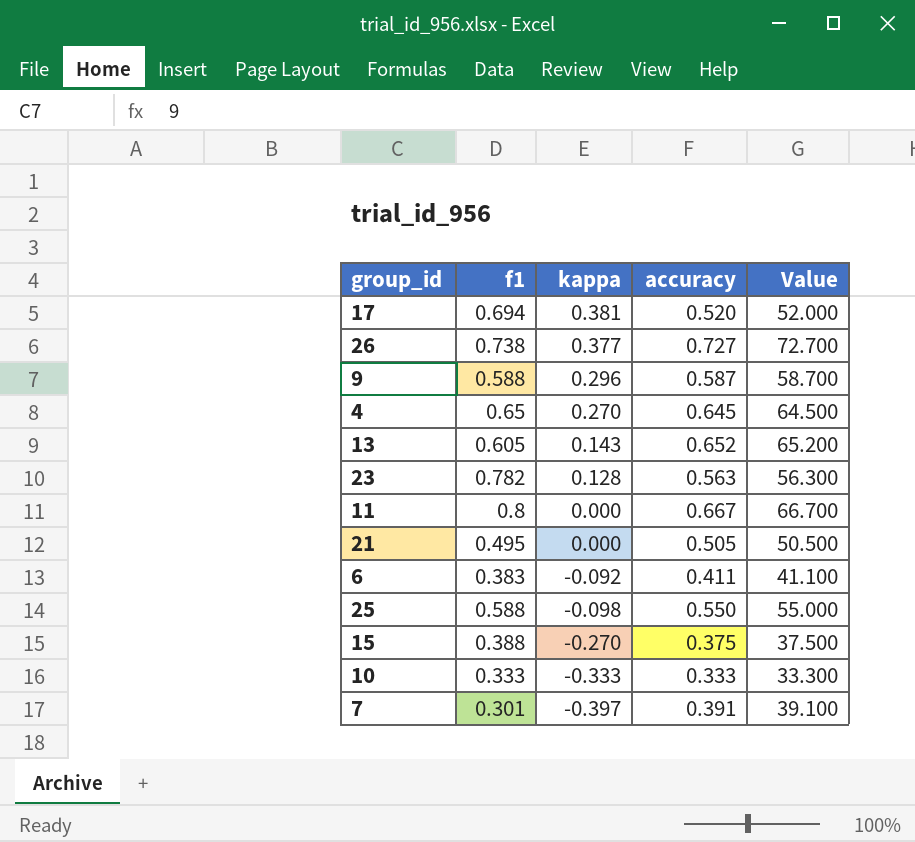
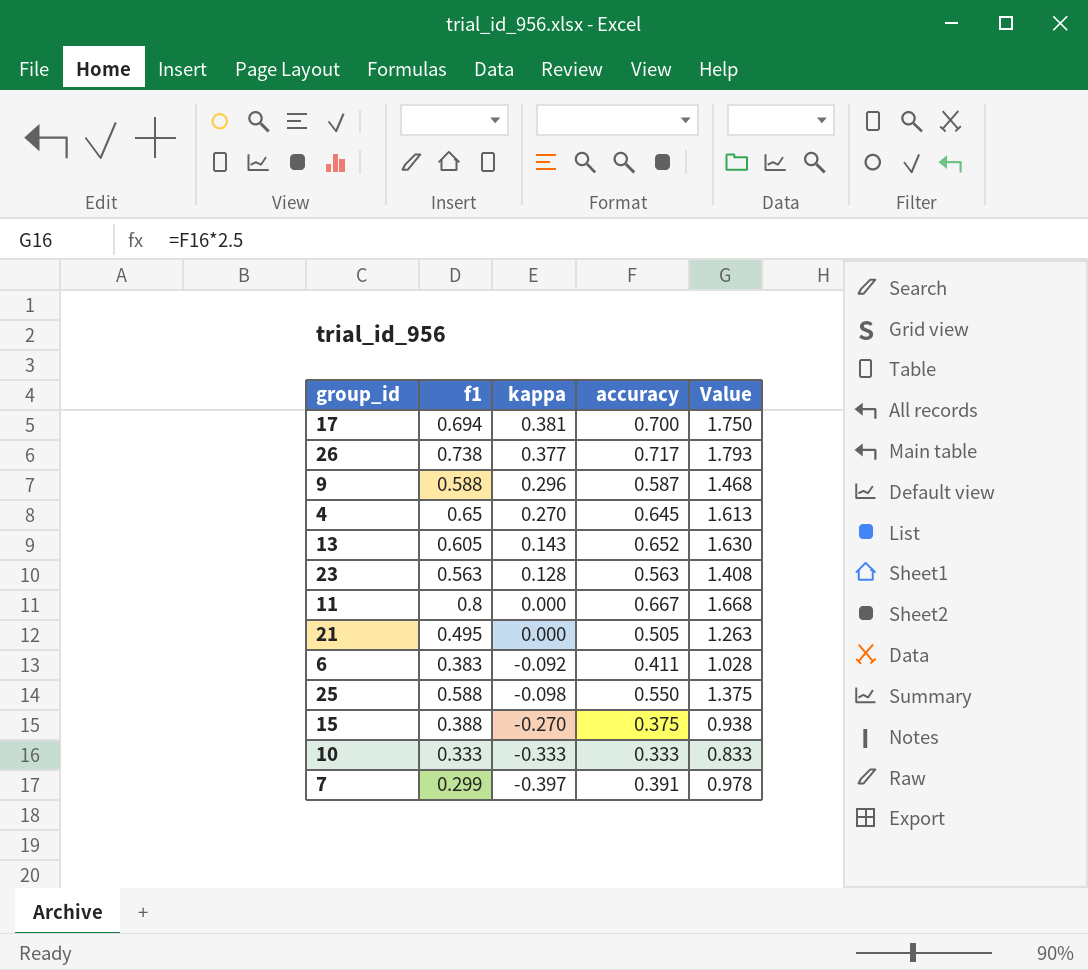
column Value | formula: [accuracy] * 100 -> [accuracy] * 2.5
17 | accuracy: 0.520 -> 0.700
26 | accuracy: 0.727 -> 0.717
23 | f1: 0.782 -> 0.563
7 | f1: 0.301 -> 0.299

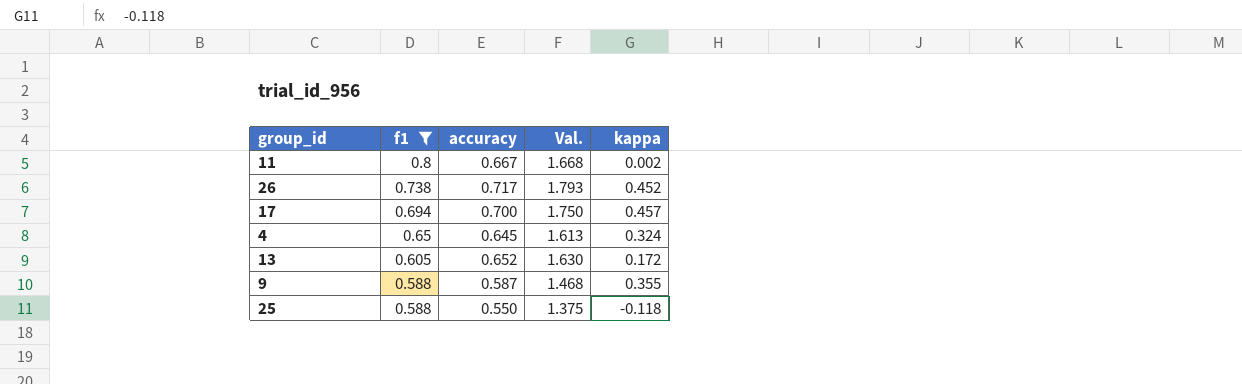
filter: none -> f1 >= 0.588
row order: kappa descending -> f1 descending
column name: Value -> Val.
column kappa | position: 3 -> 5
11 | kappa: 0.000 -> 0.002
26 | kappa: 0.377 -> 0.452
17 | kappa: 0.381 -> 0.457
4 | kappa: 0.270 -> 0.324
13 | kappa: 0.143 -> 0.172
9 | kappa: 0.296 -> 0.355
25 | kappa: -0.098 -> -0.118

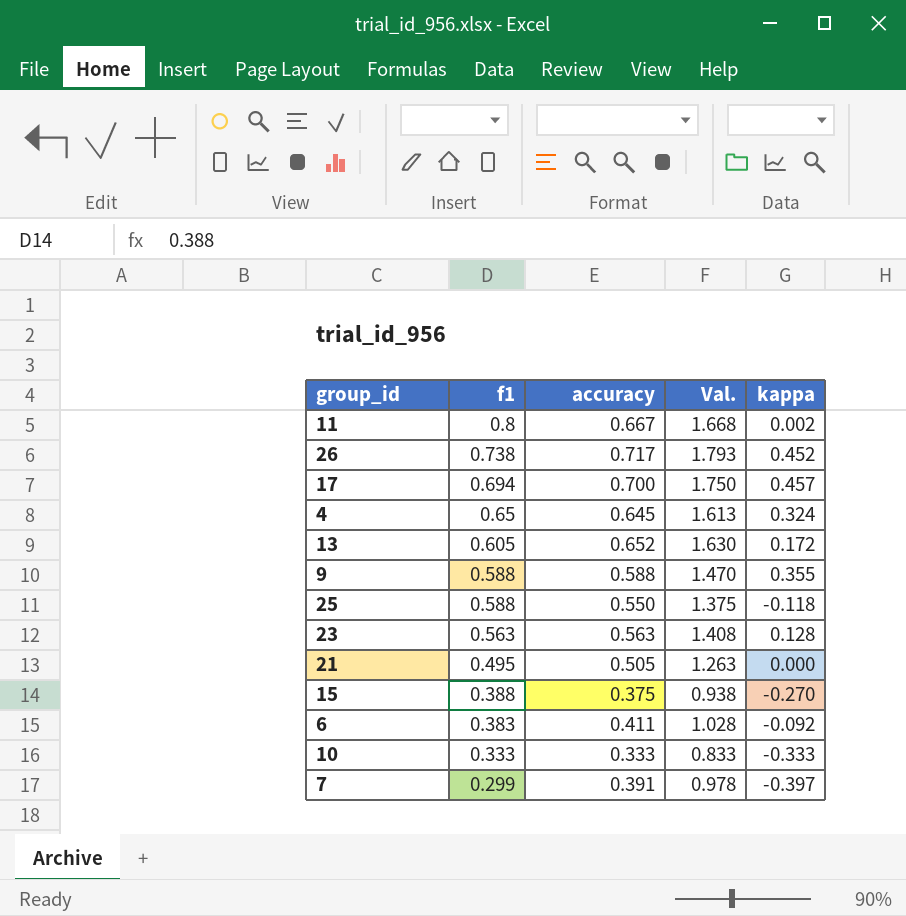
filter: f1 >= 0.588 -> none
9 | accuracy: 0.587 -> 0.588
9 | Val.: 1.468 -> 1.470

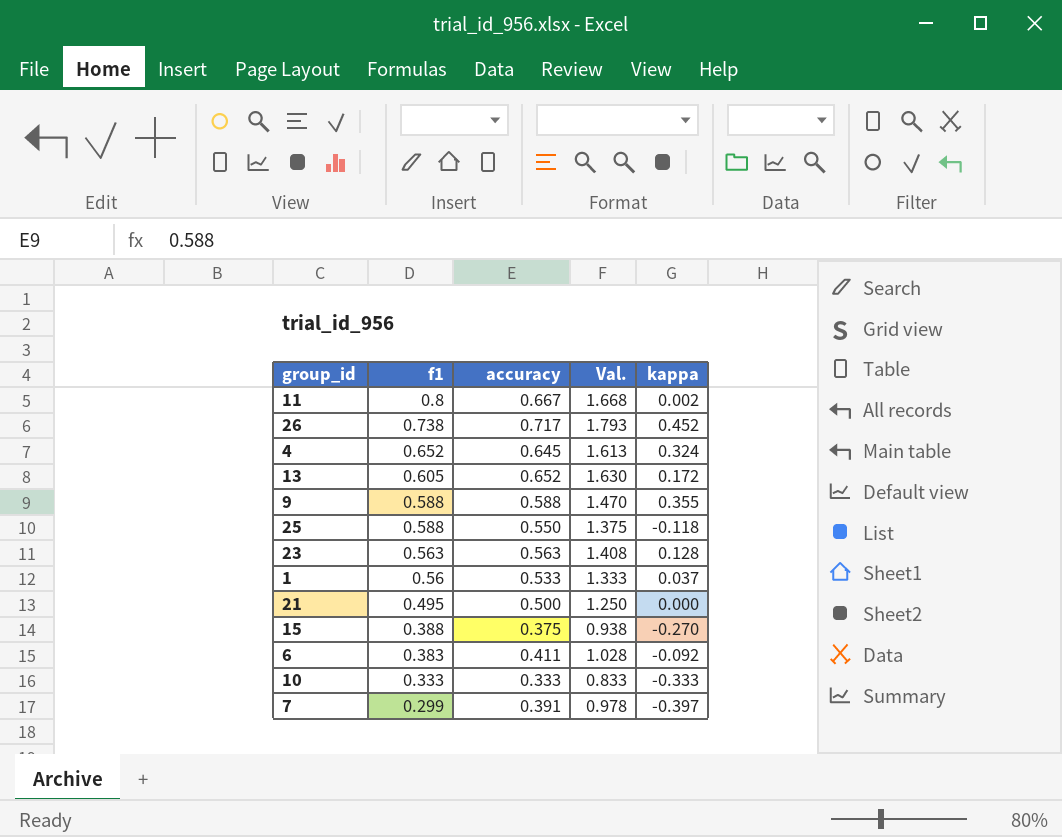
row 17: 0.694 | 0.700 | 1.750 | 0.457 -> none
4 | f1: 0.65 -> 0.652
row 1: none -> 0.56 | 0.533 | 1.333 | 0.037
21 | accuracy: 0.505 -> 0.500
21 | Val.: 1.263 -> 1.250

